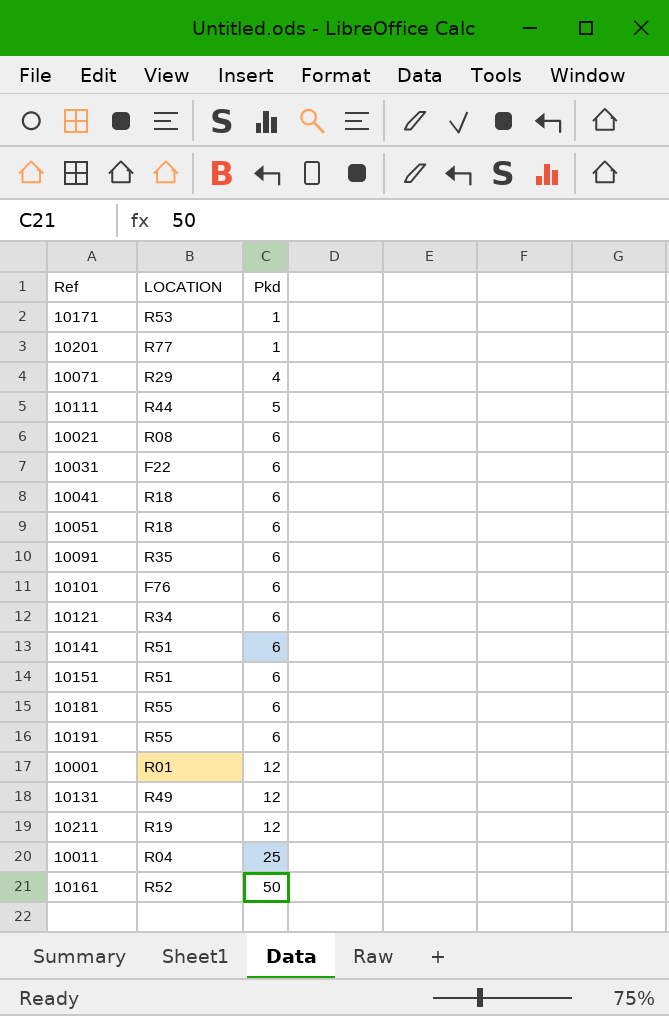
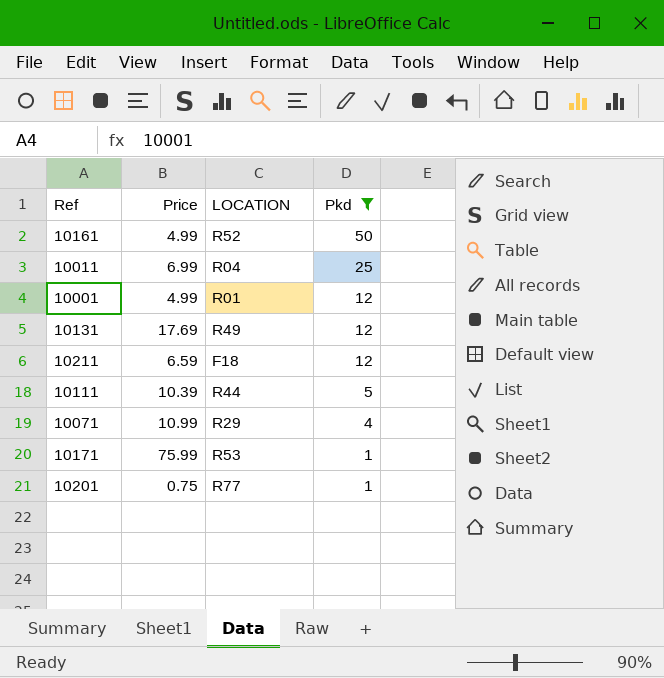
filter: none -> Pkd != 6
row order: Pkd ascending -> Pkd descending
column Price | position: none -> 2
10211 | LOCATION: R19 -> F18

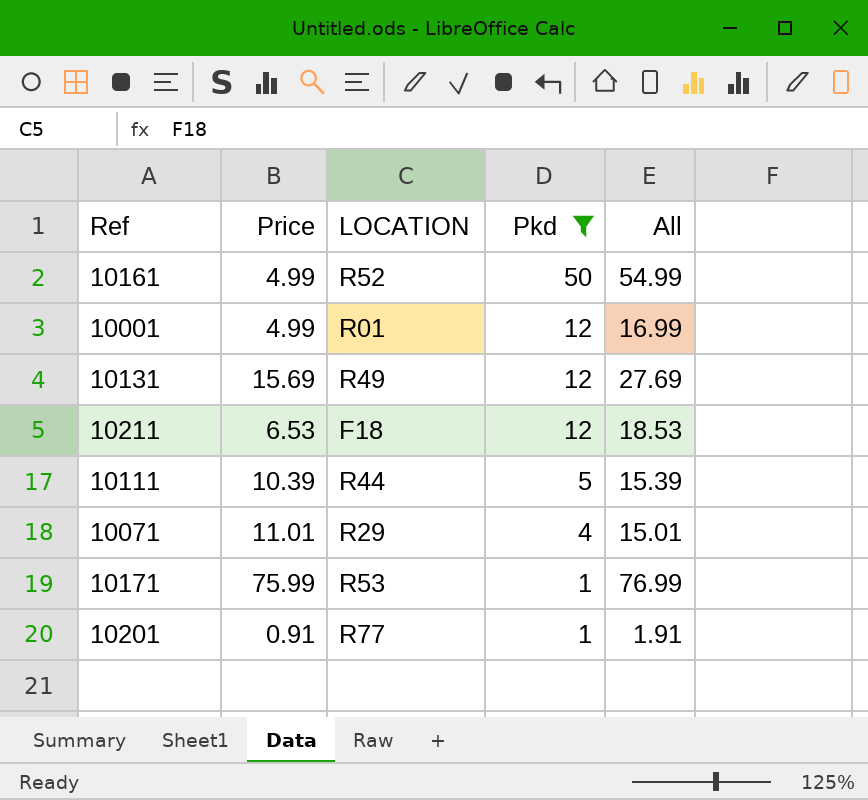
column All | formula: none -> [Price] + [Pkd]
row 10011: 6.99 | R04 | 25 -> none
10131 | Price: 17.69 -> 15.69
10211 | Price: 6.59 -> 6.53
10071 | Price: 10.99 -> 11.01
10201 | Price: 0.75 -> 0.91

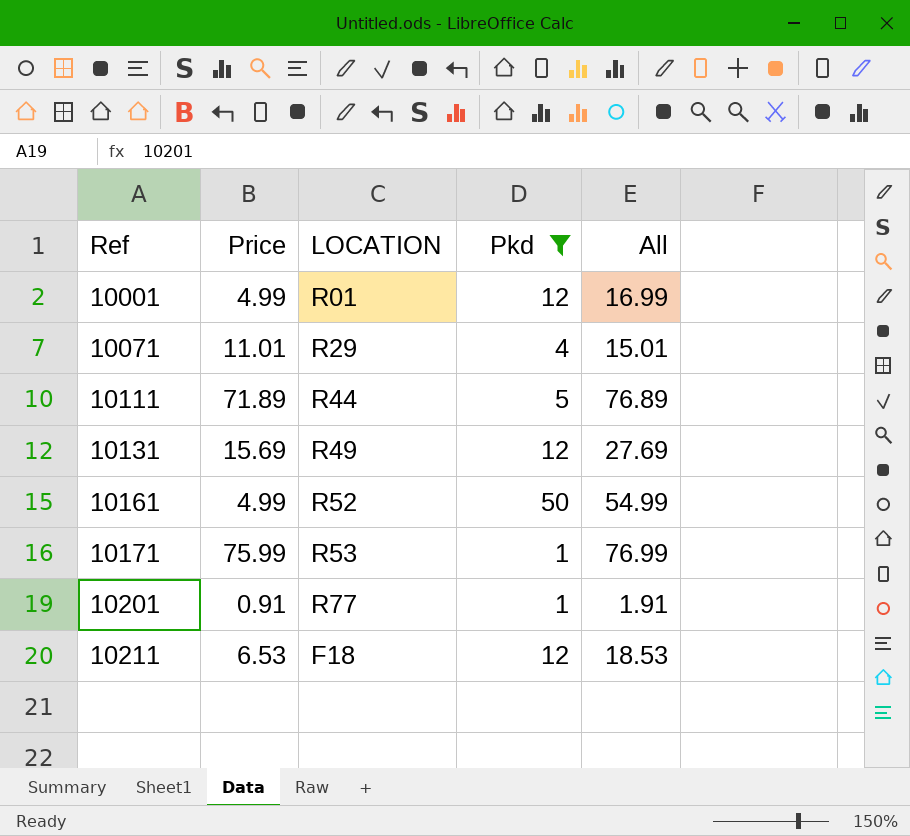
row order: Pkd descending -> Ref ascending
10111 | Price: 10.39 -> 71.89
10111 | All: 15.39 -> 76.89

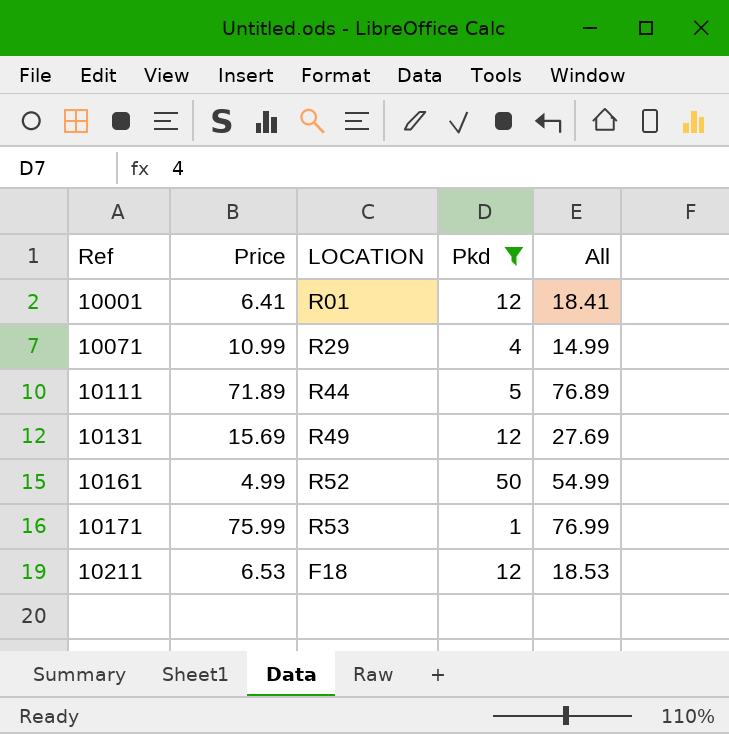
row 10201: 0.91 | R77 | 1 | 1.91 -> none
10001 | Price: 4.99 -> 6.41
10001 | All: 16.99 -> 18.41
10071 | Price: 11.01 -> 10.99
10071 | All: 15.01 -> 14.99

